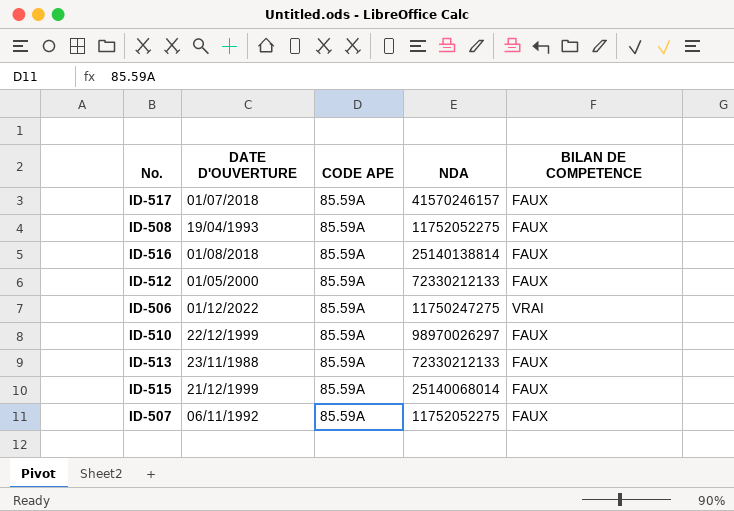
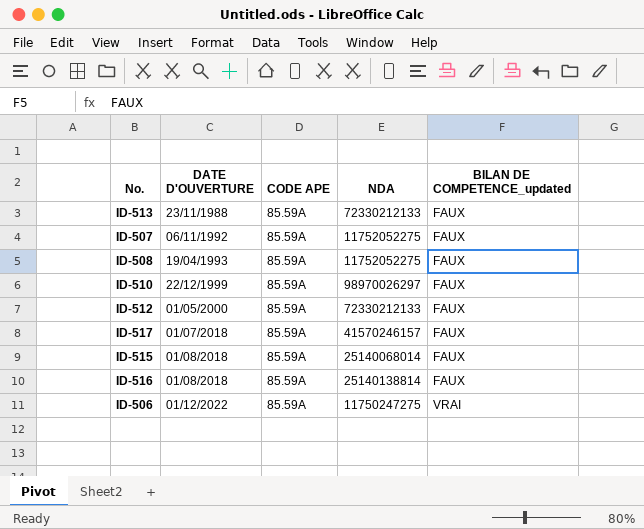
row order: none -> DATE D'OUVERTURE ascending
column name: BILAN DE COMPETENCE -> BILAN DE COMPETENCE_updated
ID-515 | DATE D'OUVERTURE: 21/12/1999 -> 01/08/2018

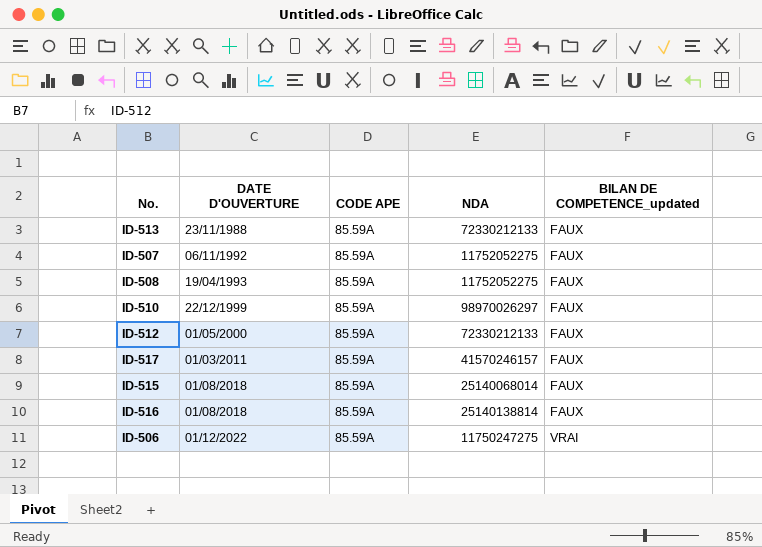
ID-517 | DATE D'OUVERTURE: 01/07/2018 -> 01/03/2011

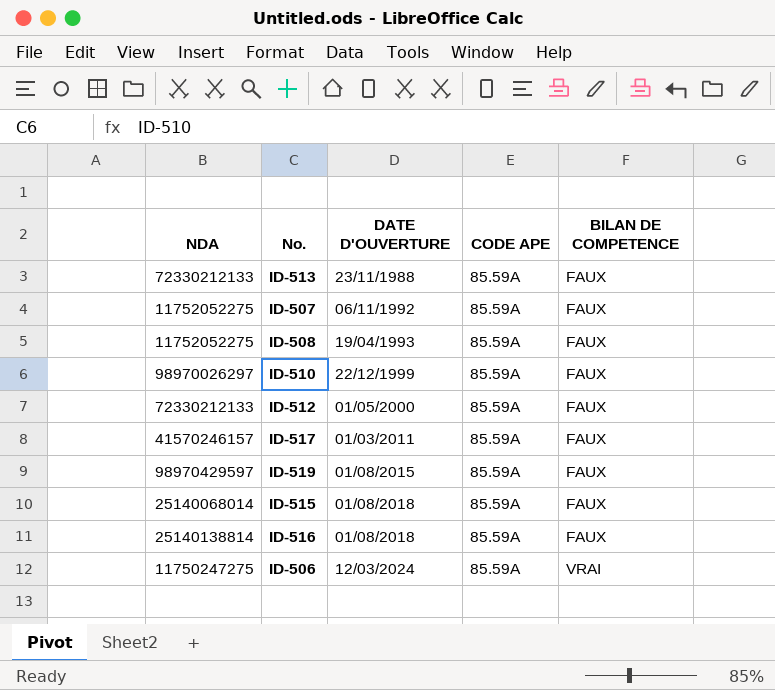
column NDA | position: 4 -> 1
column name: BILAN DE COMPETENCE_updated -> BILAN DE COMPETENCE
row ID-519: none -> 98970429597 | 01/08/2015 | 85.59A | FAUX
ID-506 | DATE D'OUVERTURE: 01/12/2022 -> 12/03/2024

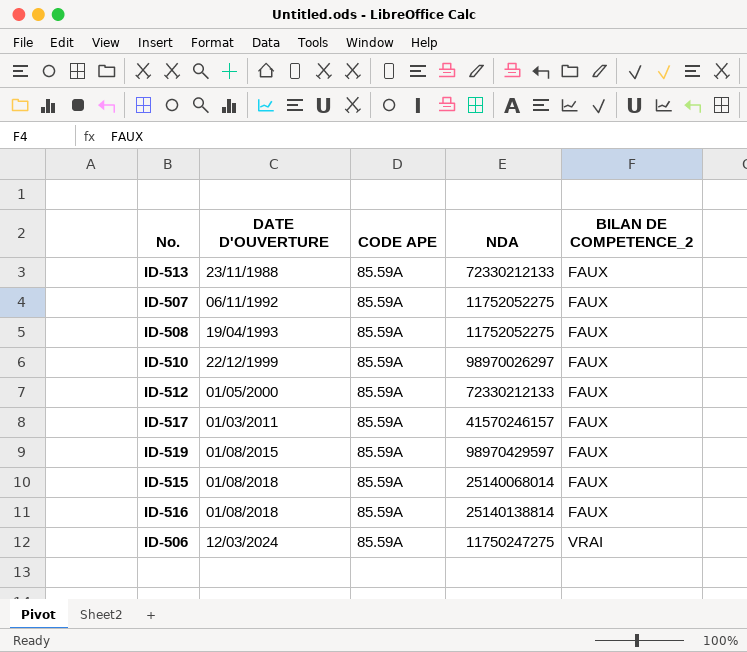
column NDA | position: 1 -> 4
column name: BILAN DE COMPETENCE -> BILAN DE COMPETENCE_2

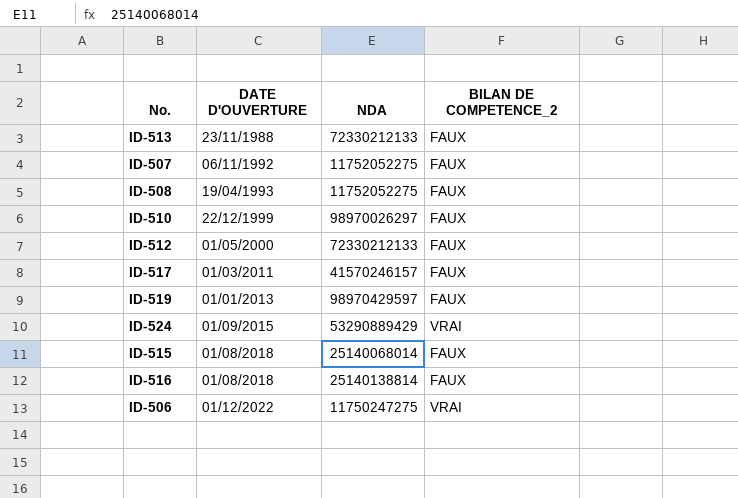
column CODE APE | position: 3 -> none
ID-519 | DATE D'OUVERTURE: 01/08/2015 -> 01/01/2013
row ID-524: none -> 01/09/2015 | 53290889429 | VRAI
ID-506 | DATE D'OUVERTURE: 12/03/2024 -> 01/12/2022

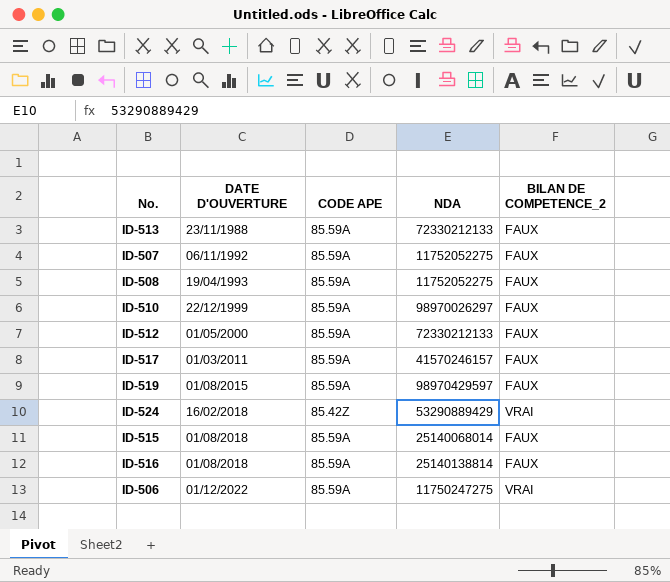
column CODE APE | position: none -> 3
ID-519 | DATE D'OUVERTURE: 01/01/2013 -> 01/08/2015
ID-524 | DATE D'OUVERTURE: 01/09/2015 -> 16/02/2018

